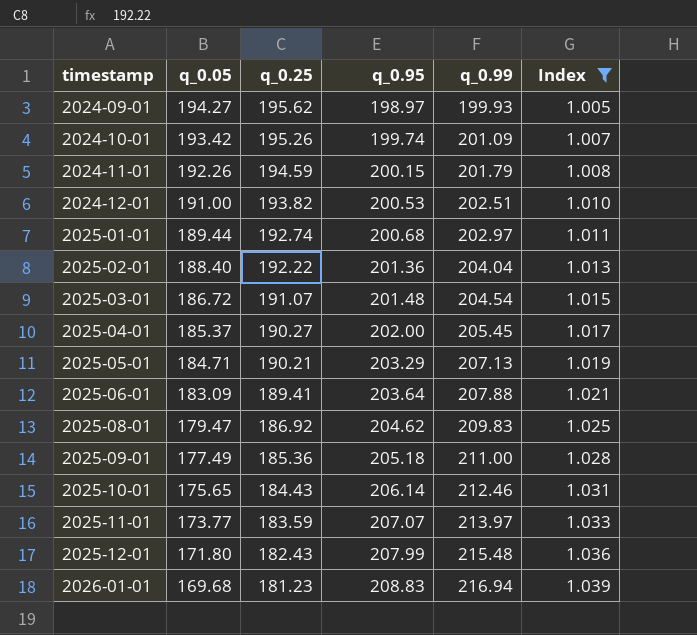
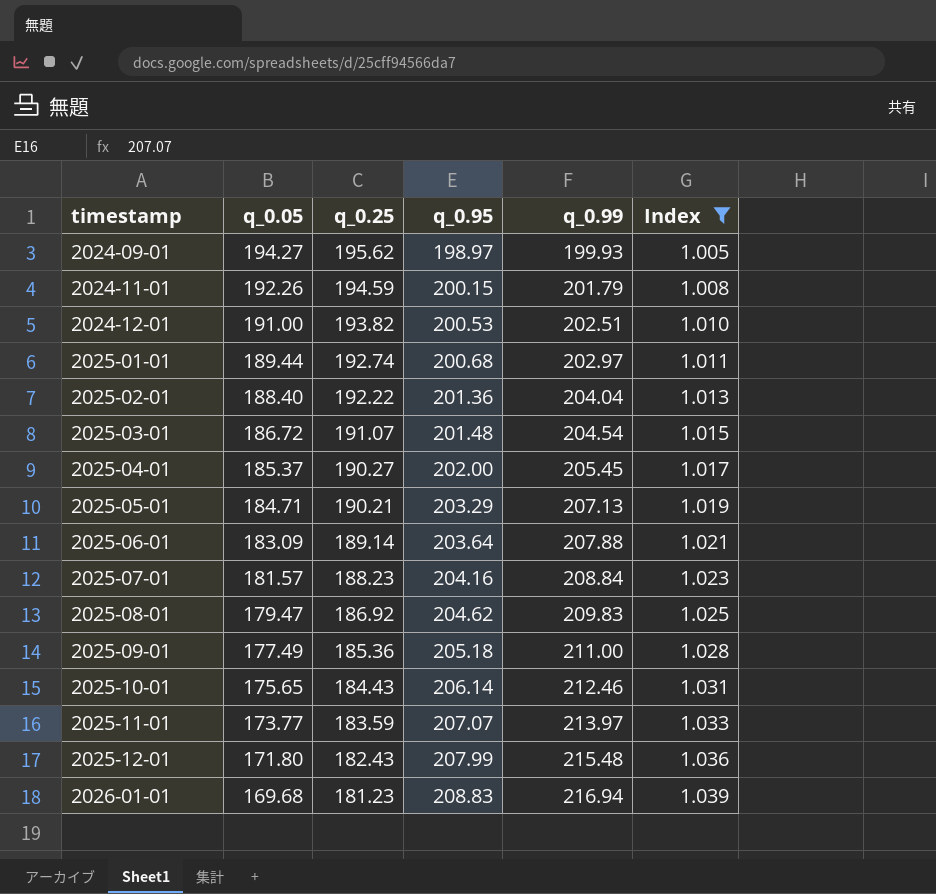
row 2024-10-01: 193.42 | 195.26 | 199.74 | 201.09 | 1.007 -> none
2025-06-01 | q_0.25: 189.41 -> 189.14
row 2025-07-01: none -> 181.57 | 188.23 | 204.16 | 208.84 | 1.023

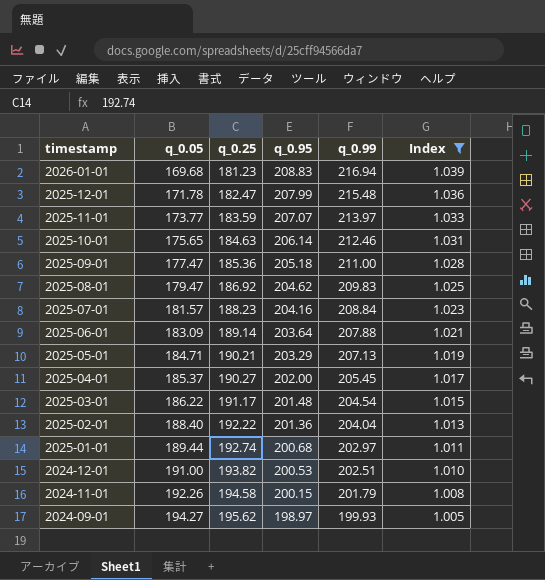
row order: timestamp ascending -> timestamp descending
2025-12-01 | q_0.05: 171.80 -> 171.78
2025-12-01 | q_0.25: 182.43 -> 182.47
2025-10-01 | q_0.25: 184.43 -> 184.63
2025-09-01 | q_0.05: 177.49 -> 177.47
2025-03-01 | q_0.05: 186.72 -> 186.22
2025-03-01 | q_0.25: 191.07 -> 191.17
2024-11-01 | q_0.25: 194.59 -> 194.58

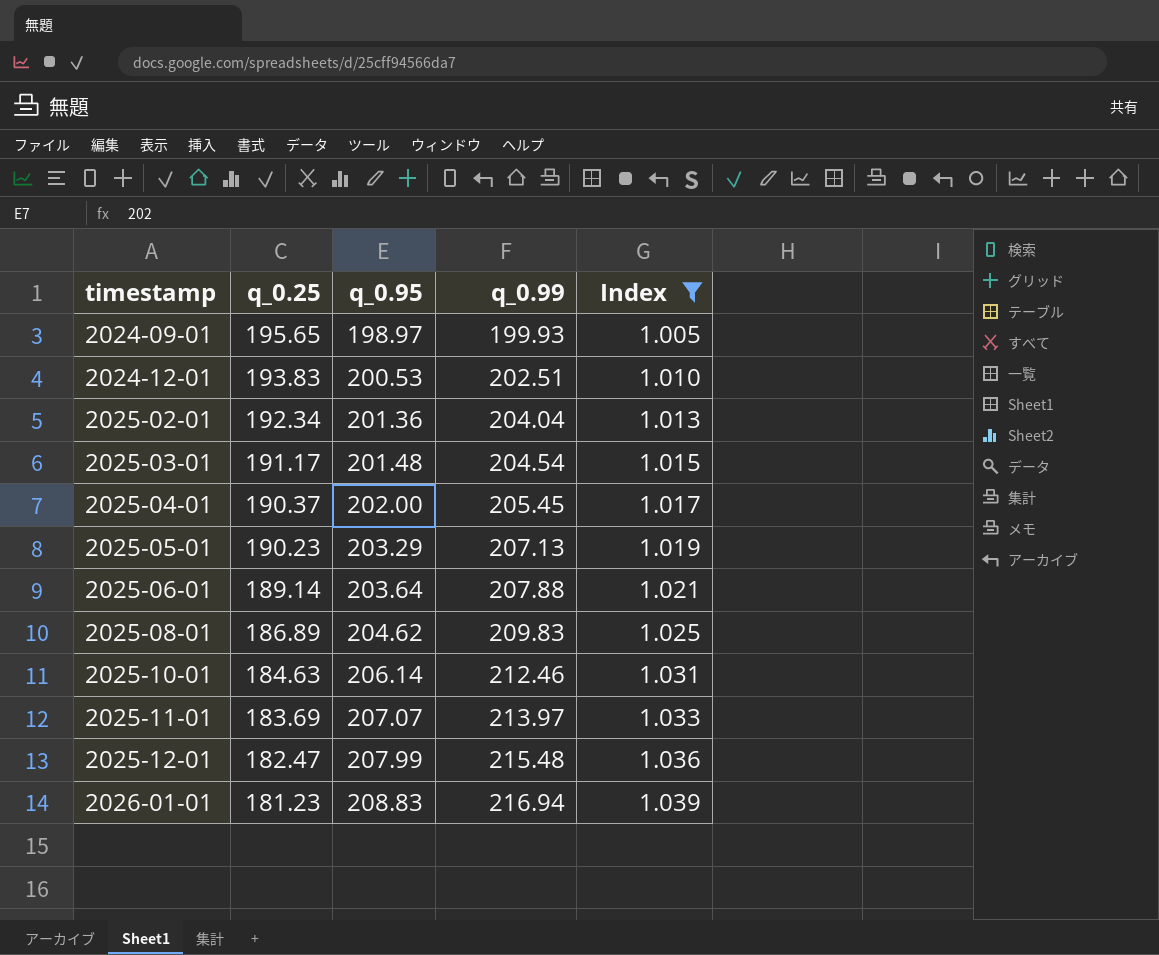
row order: timestamp descending -> timestamp ascending
column q_0.05 | position: 2 -> none
row 2025-09-01: 177.47 | 185.36 | 205.18 | 211.00 | 1.028 -> none
row 2025-07-01: 181.57 | 188.23 | 204.16 | 208.84 | 1.023 -> none
row 2025-01-01: 189.44 | 192.74 | 200.68 | 202.97 | 1.011 -> none
row 2024-11-01: 192.26 | 194.58 | 200.15 | 201.79 | 1.008 -> none
2024-09-01 | q_0.25: 195.62 -> 195.65
2024-12-01 | q_0.25: 193.82 -> 193.83
2025-02-01 | q_0.25: 192.22 -> 192.34
2025-04-01 | q_0.25: 190.27 -> 190.37
2025-05-01 | q_0.25: 190.21 -> 190.23
2025-08-01 | q_0.25: 186.92 -> 186.89
2025-11-01 | q_0.25: 183.59 -> 183.69

